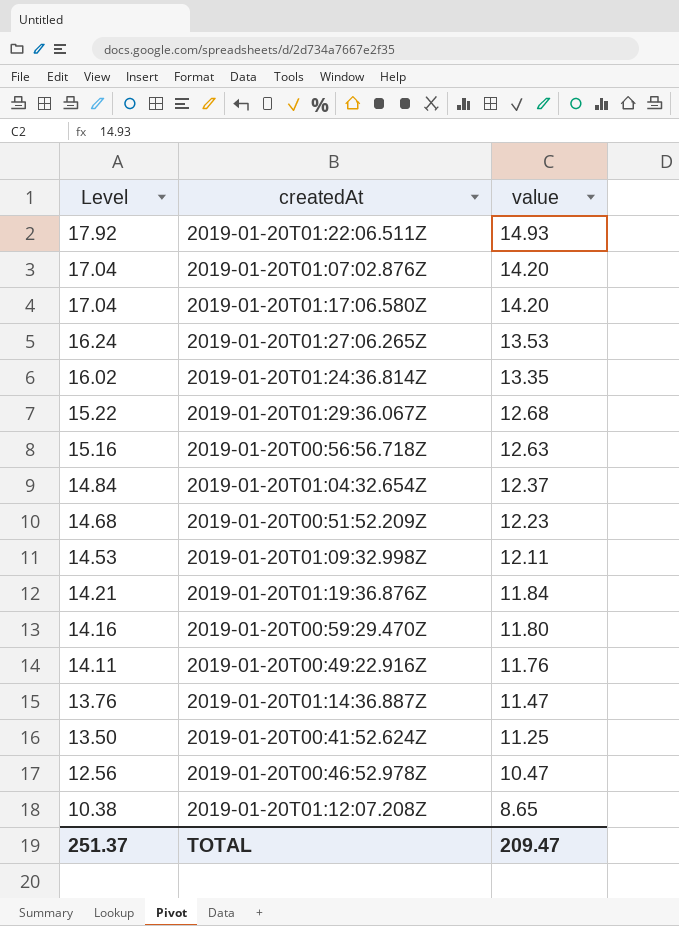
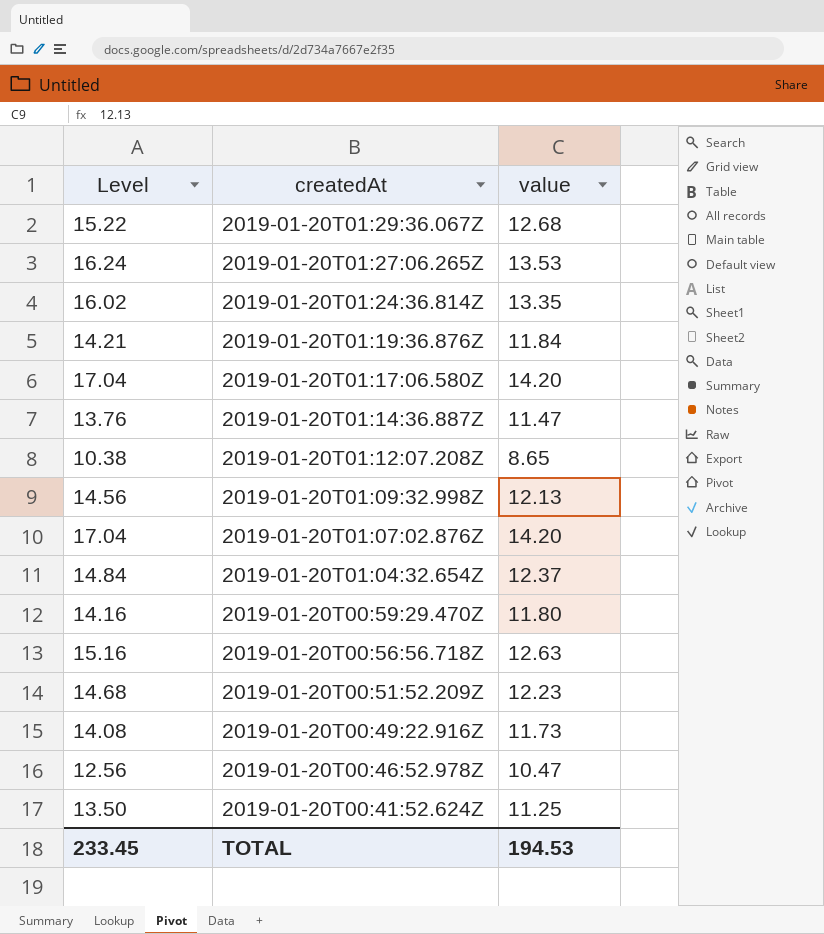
row order: Level descending -> createdAt descending
row 2019-01-20T01:22:06.511Z: 17.92 | 14.93 -> none
2019-01-20T01:09:32.998Z | Level: 14.53 -> 14.56
2019-01-20T01:09:32.998Z | value: 12.11 -> 12.13
2019-01-20T00:49:22.916Z | Level: 14.11 -> 14.08
2019-01-20T00:49:22.916Z | value: 11.76 -> 11.73
TOTAL | Level: 251.37 -> 233.45
TOTAL | value: 209.47 -> 194.53

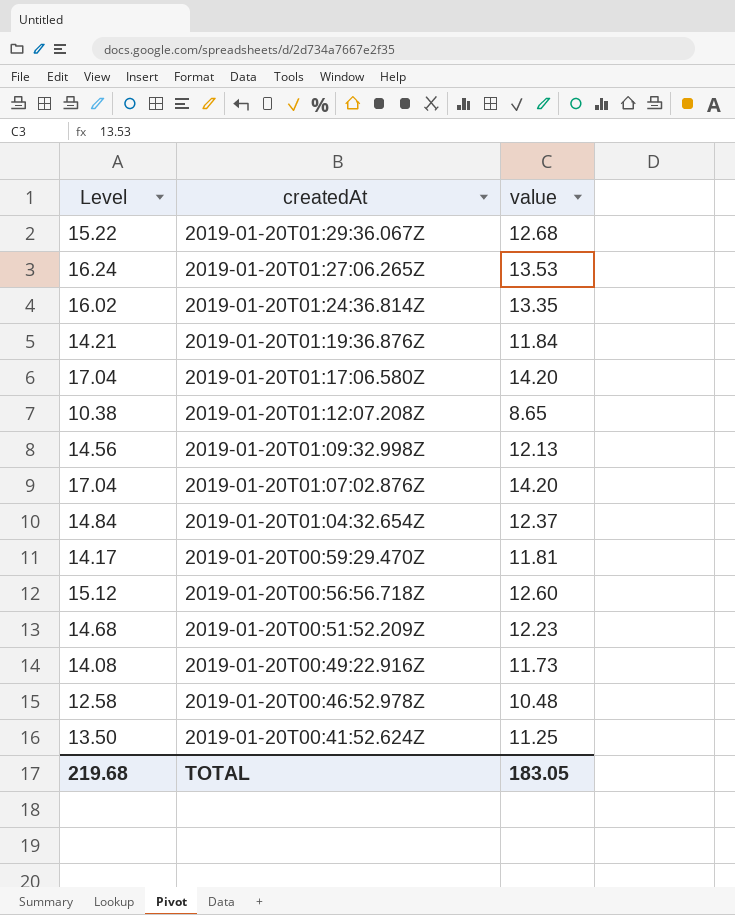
row 2019-01-20T01:14:36.887Z: 13.76 | 11.47 -> none
2019-01-20T00:59:29.470Z | Level: 14.16 -> 14.17
2019-01-20T00:59:29.470Z | value: 11.80 -> 11.81
2019-01-20T00:56:56.718Z | Level: 15.16 -> 15.12
2019-01-20T00:56:56.718Z | value: 12.63 -> 12.60
2019-01-20T00:46:52.978Z | Level: 12.56 -> 12.58
2019-01-20T00:46:52.978Z | value: 10.47 -> 10.48
TOTAL | Level: 233.45 -> 219.68
TOTAL | value: 194.53 -> 183.05

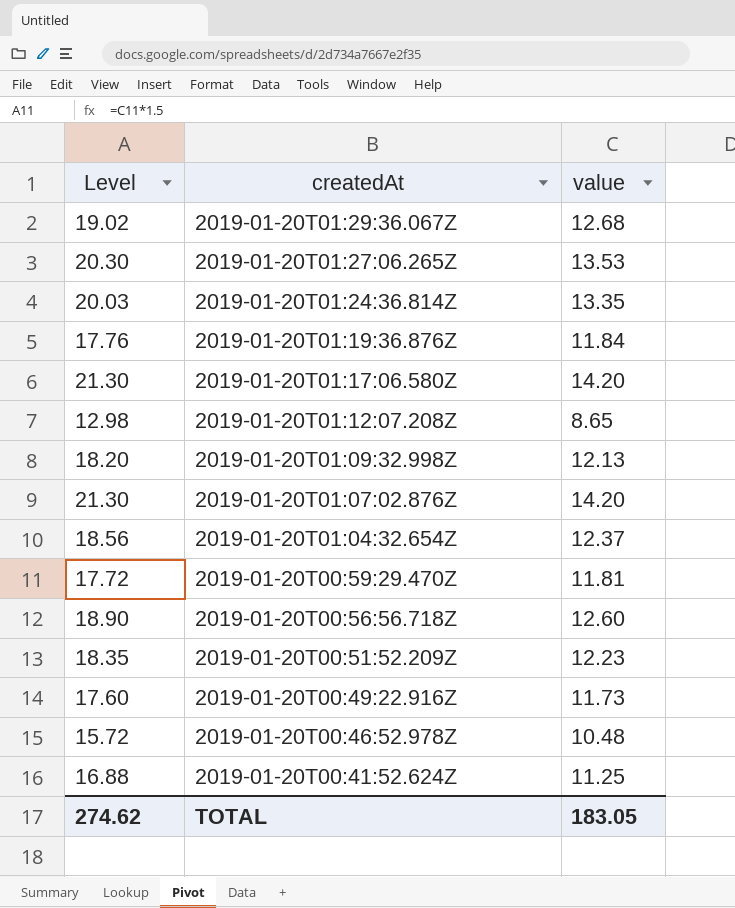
column Level | formula: [value] * 1.2 -> [value] * 1.5
TOTAL | Level: 219.68 -> 274.62

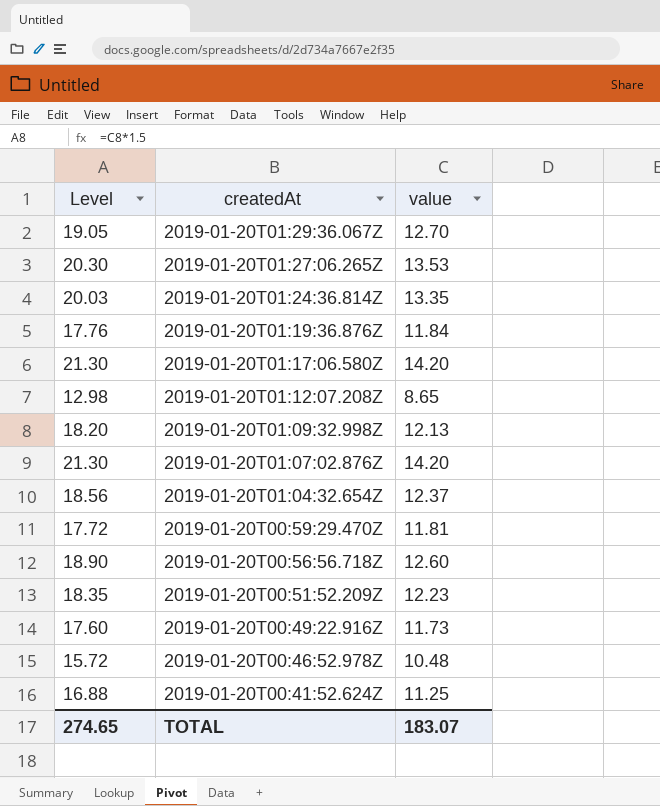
2019-01-20T01:29:36.067Z | Level: 19.02 -> 19.05
2019-01-20T01:29:36.067Z | value: 12.68 -> 12.70
TOTAL | Level: 274.62 -> 274.65
TOTAL | value: 183.05 -> 183.07

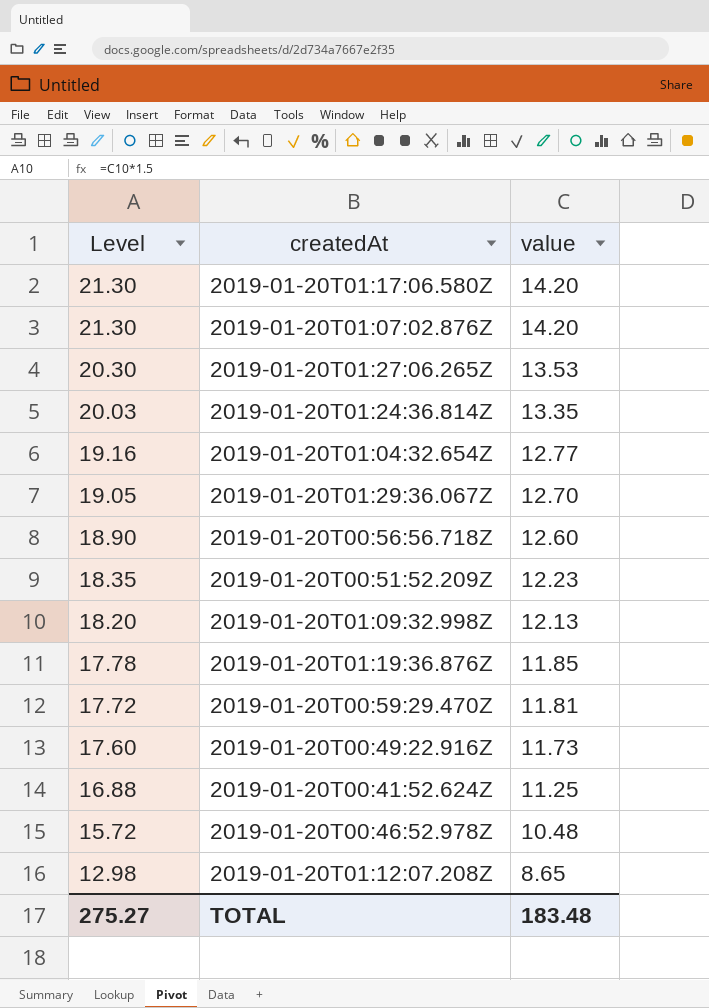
row order: createdAt descending -> Level descending
2019-01-20T01:04:32.654Z | Level: 18.56 -> 19.16
2019-01-20T01:04:32.654Z | value: 12.37 -> 12.77
2019-01-20T01:19:36.876Z | Level: 17.76 -> 17.78
2019-01-20T01:19:36.876Z | value: 11.84 -> 11.85
TOTAL | Level: 274.65 -> 275.27
TOTAL | value: 183.07 -> 183.48

